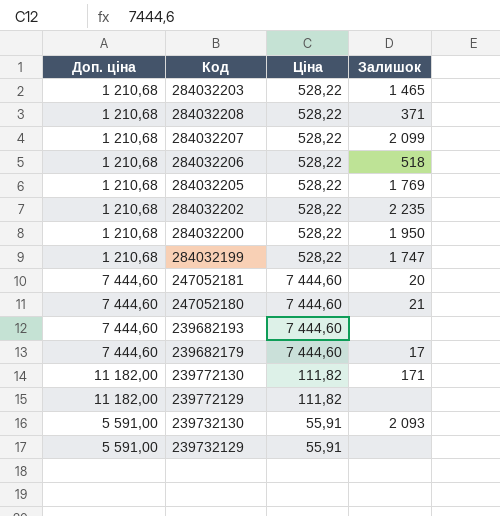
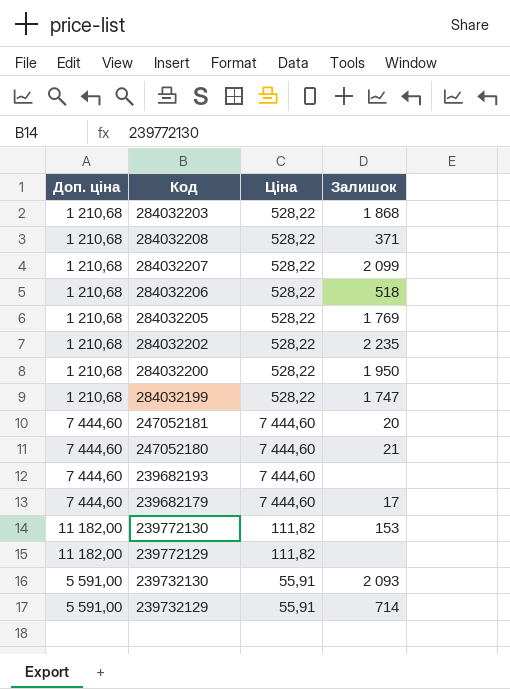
284032203 | Залишок: 1 465 -> 1 868
239772130 | Залишок: 171 -> 153
239732129 | Залишок: none -> 714

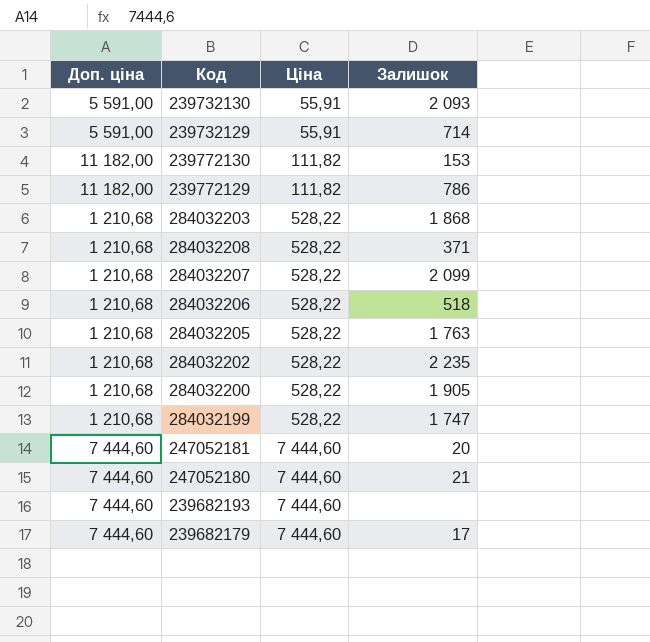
row order: none -> Ціна ascending
239772129 | Залишок: none -> 786
284032205 | Залишок: 1 769 -> 1 763
284032200 | Залишок: 1 950 -> 1 905

